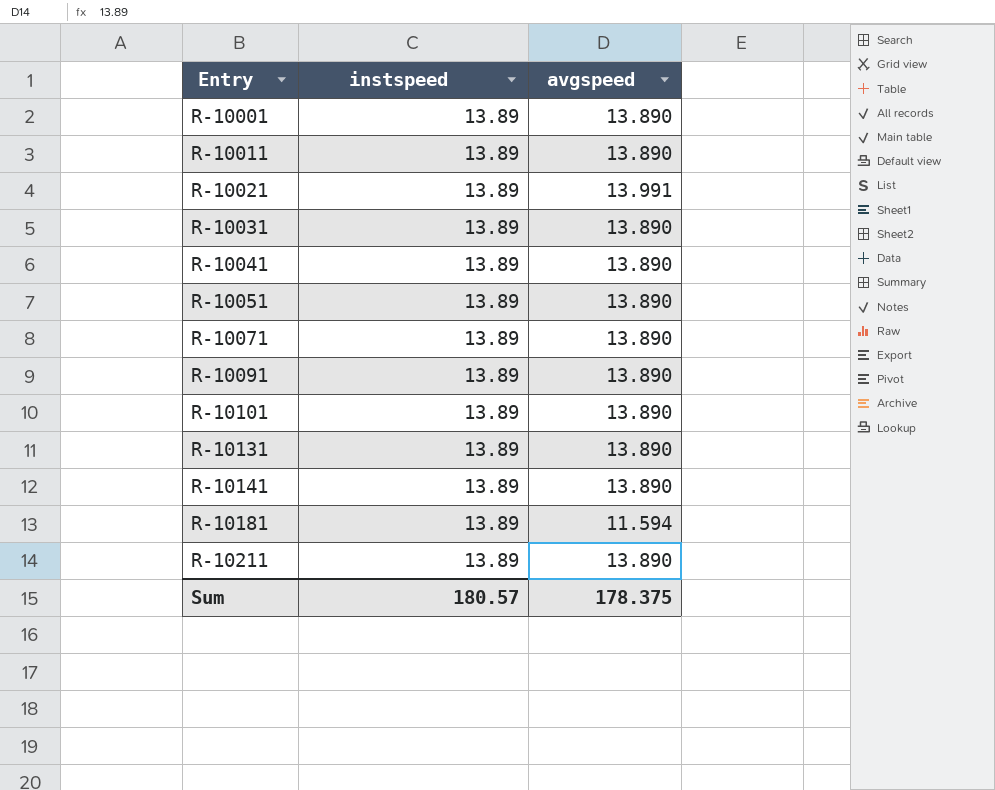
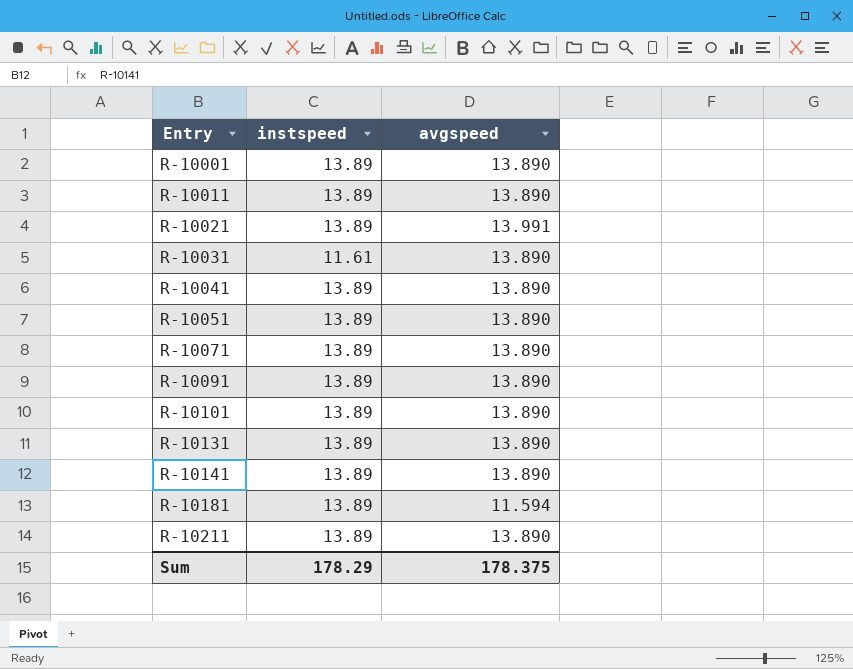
R-10031 | instspeed: 13.89 -> 11.61
Sum | instspeed: 180.57 -> 178.29

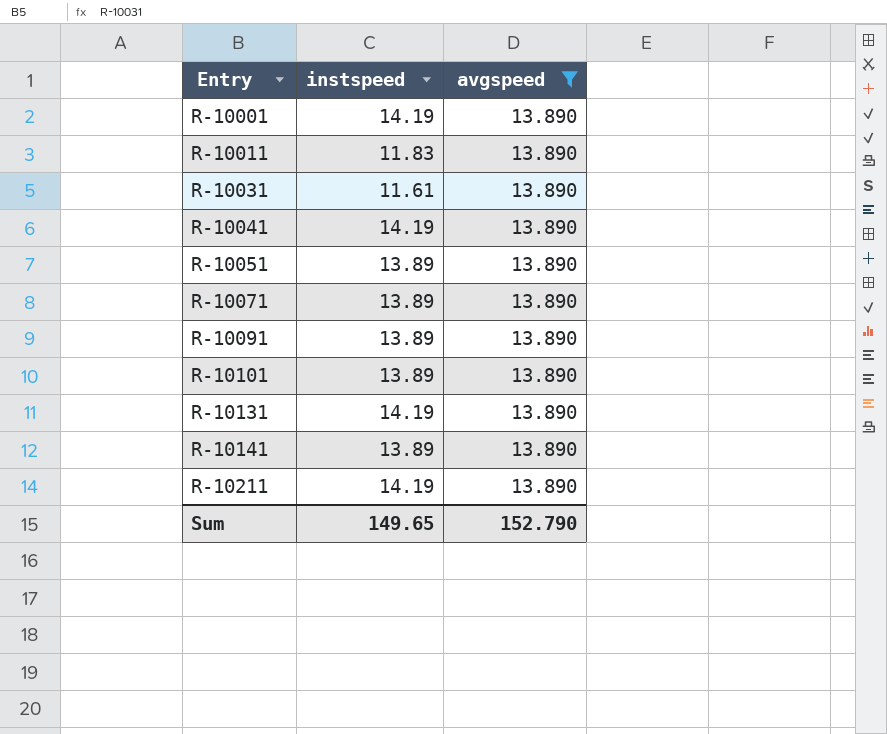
filter: none -> avgspeed = 13.890
R-10001 | instspeed: 13.89 -> 14.19
R-10011 | instspeed: 13.89 -> 11.83
R-10041 | instspeed: 13.89 -> 14.19
R-10131 | instspeed: 13.89 -> 14.19
R-10211 | instspeed: 13.89 -> 14.19
Sum | instspeed: 178.29 -> 149.65
Sum | avgspeed: 178.375 -> 152.790

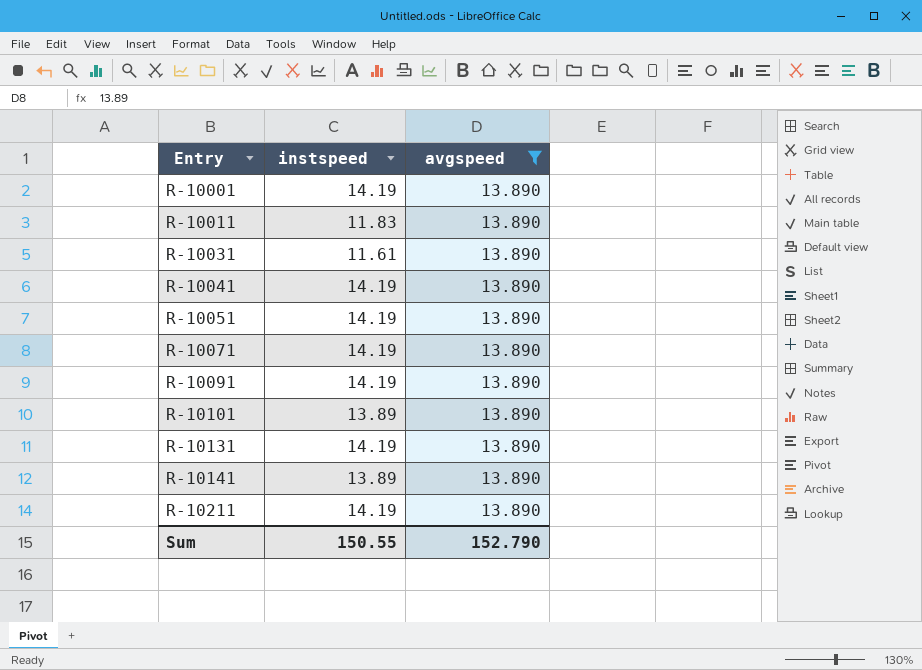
R-10051 | instspeed: 13.89 -> 14.19
R-10071 | instspeed: 13.89 -> 14.19
R-10091 | instspeed: 13.89 -> 14.19
Sum | instspeed: 149.65 -> 150.55

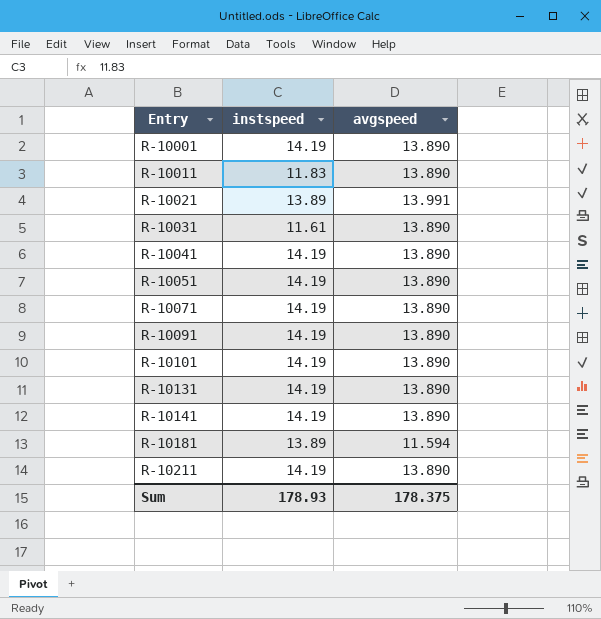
filter: avgspeed = 13.890 -> none
R-10101 | instspeed: 13.89 -> 14.19
R-10141 | instspeed: 13.89 -> 14.19
Sum | instspeed: 150.55 -> 178.93
Sum | avgspeed: 152.790 -> 178.375

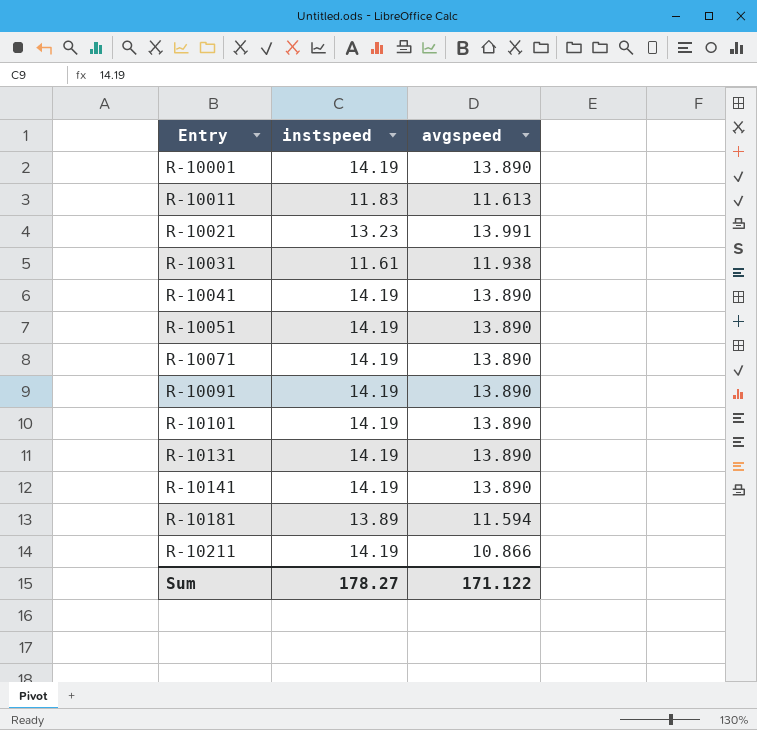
R-10011 | avgspeed: 13.890 -> 11.613
R-10021 | instspeed: 13.89 -> 13.23
R-10031 | avgspeed: 13.890 -> 11.938
R-10211 | avgspeed: 13.890 -> 10.866
Sum | instspeed: 178.93 -> 178.27
Sum | avgspeed: 178.375 -> 171.122

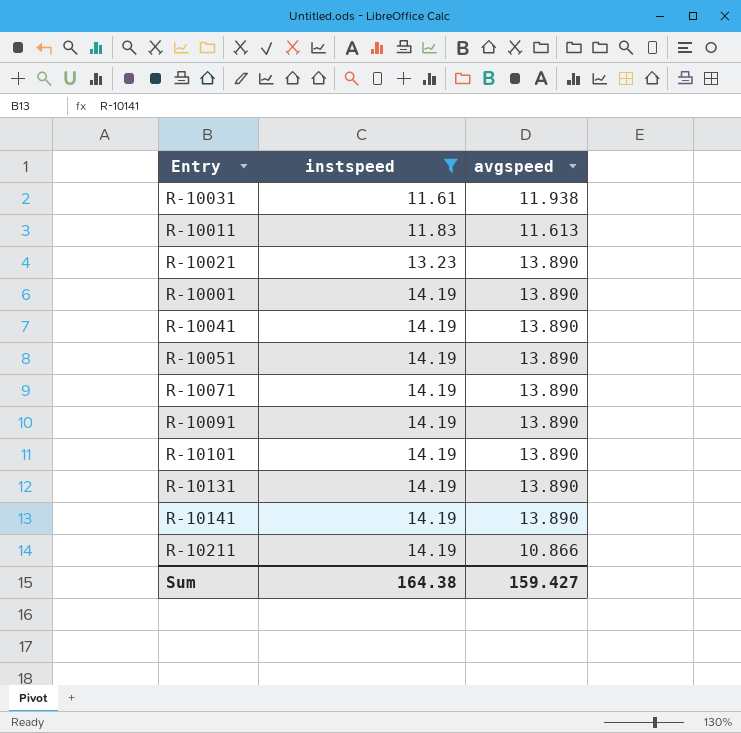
filter: none -> instspeed != 13.89
row order: Entry ascending -> instspeed ascending
R-10021 | avgspeed: 13.991 -> 13.890
Sum | instspeed: 178.27 -> 164.38
Sum | avgspeed: 171.122 -> 159.427

